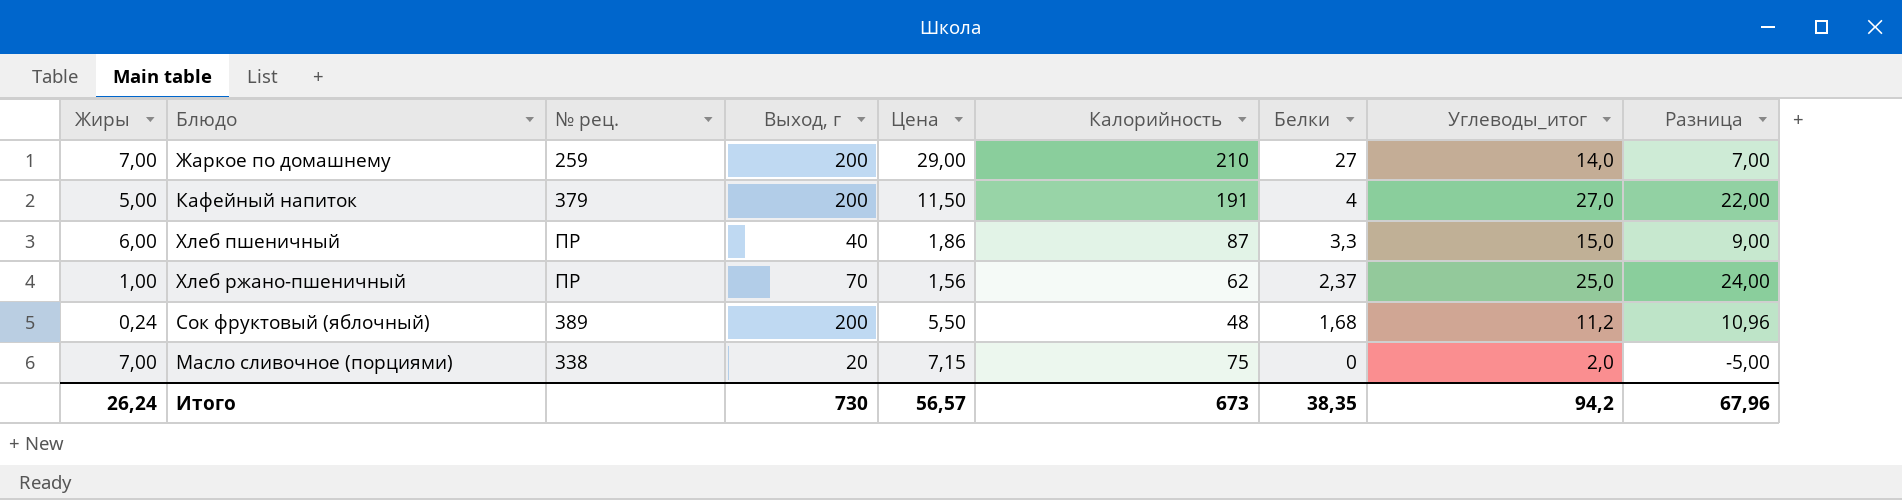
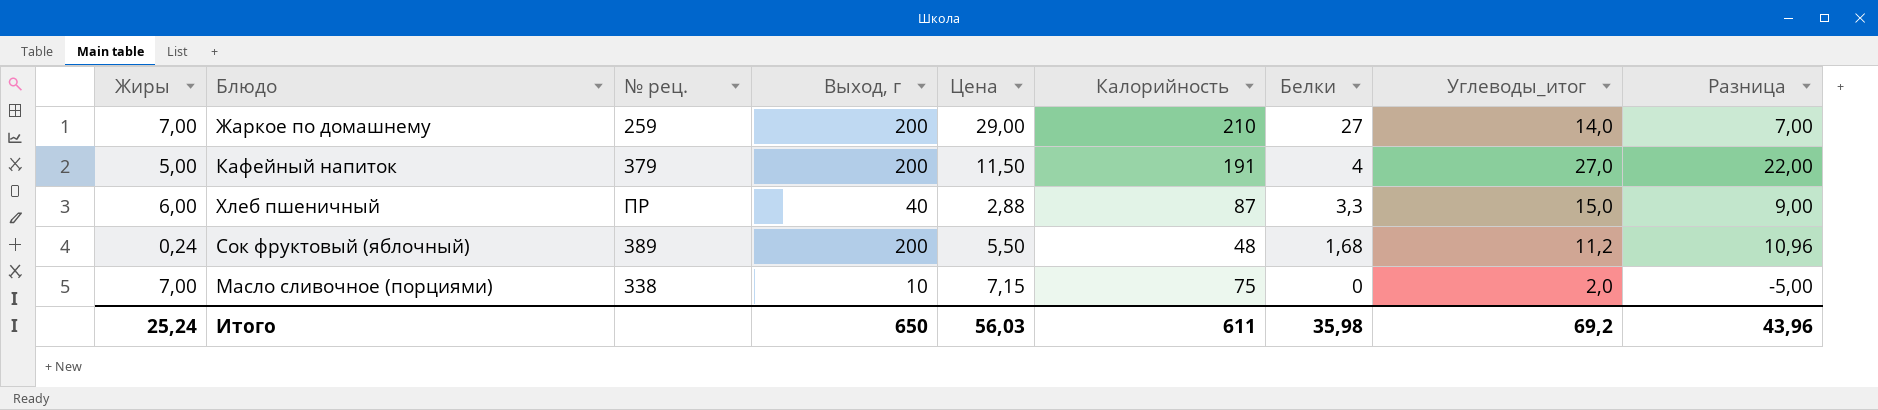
row Хлеб ржано-пшеничный: 1,00 | ПР | 70 | 1,56 | 62 | 2,37 | 25,0 | 24,00 -> none
Хлеб пшеничный | Цена: 1,86 -> 2,88
Масло сливочное (порциями) | Выход, г: 20 -> 10
Итого | Жиры: 26,24 -> 25,24
Итого | Выход, г: 730 -> 650
Итого | Цена: 56,57 -> 56,03
Итого | Калорийность: 673 -> 611
Итого | Белки: 38,35 -> 35,98
Итого | Углеводы_итог: 94,2 -> 69,2
Итого | Разница: 67,96 -> 43,96

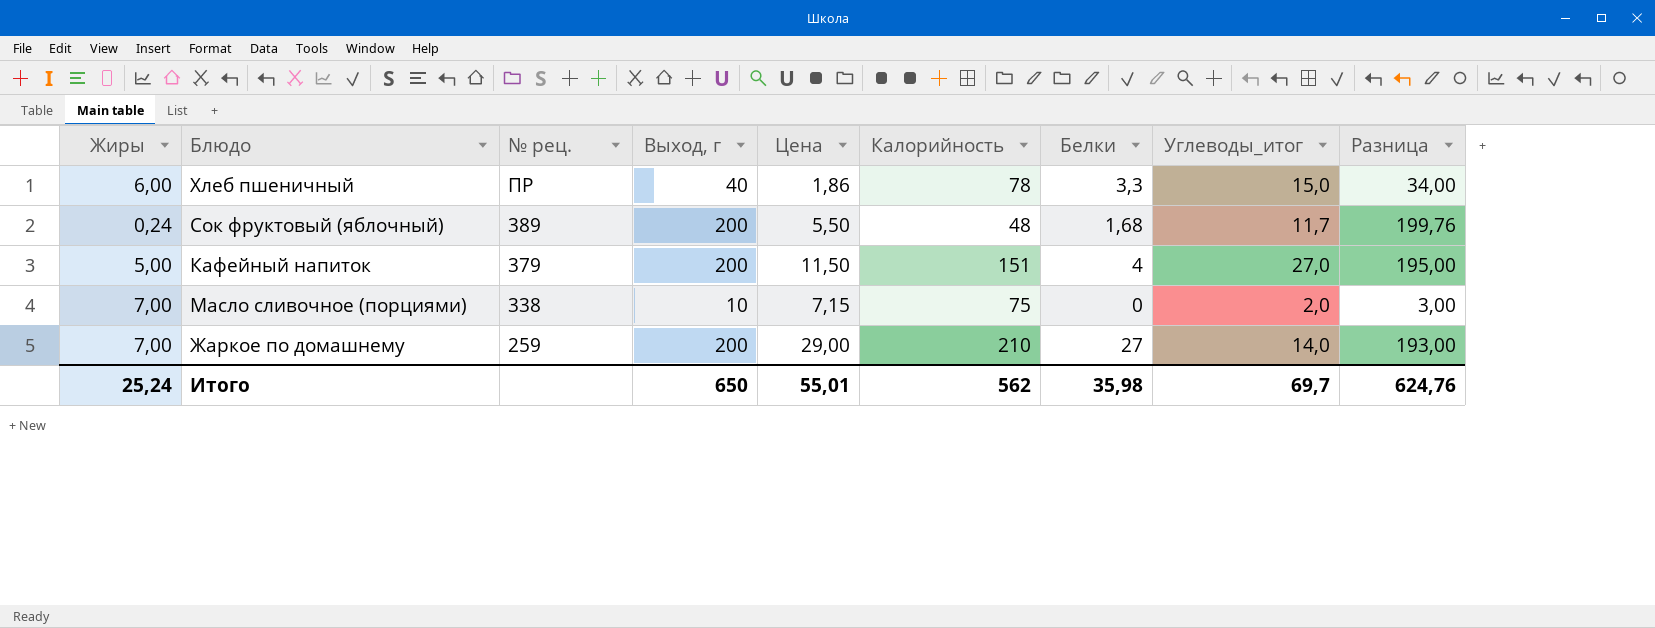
row order: Белки descending -> № рец. descending
column Разница | formula: [Углеводы_итог] - [Жиры] -> [Выход, г] - [Жиры]
Хлеб пшеничный | Цена: 2,88 -> 1,86
Хлеб пшеничный | Калорийность: 87 -> 78
Сок фруктовый (яблочный) | Углеводы_итог: 11,2 -> 11,7
Кафейный напиток | Калорийность: 191 -> 151
Итого | Цена: 56,03 -> 55,01
Итого | Калорийность: 611 -> 562
Итого | Углеводы_итог: 69,2 -> 69,7
Итого | Разница: 43,96 -> 624,76

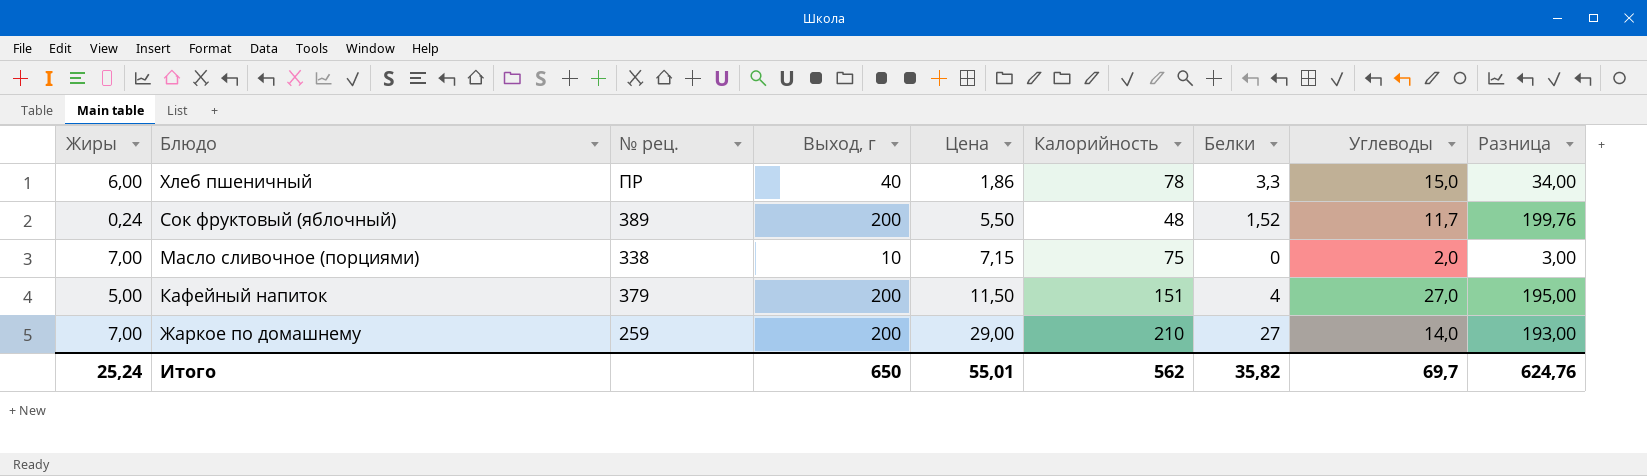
row order: № рец. descending -> Блюдо descending
column name: Углеводы_итог -> Углеводы
Сок фруктовый (яблочный) | Белки: 1,68 -> 1,52
Итого | Белки: 35,98 -> 35,82

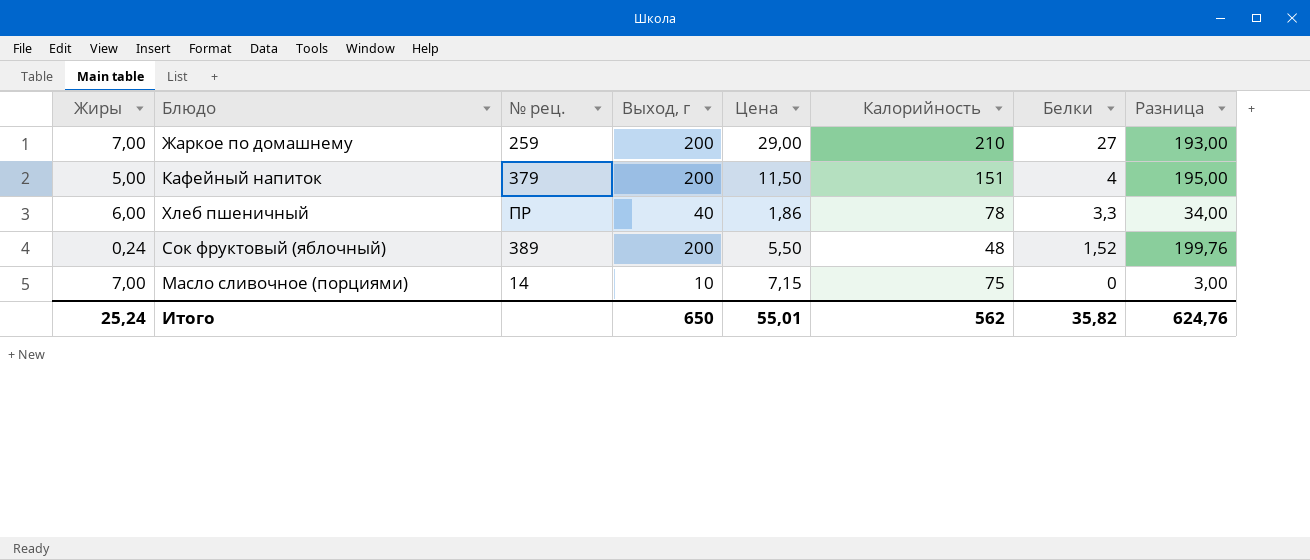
row order: Блюдо descending -> Белки descending
column Углеводы | position: 8 -> none
Масло сливочное (порциями) | № рец.: 338 -> 14

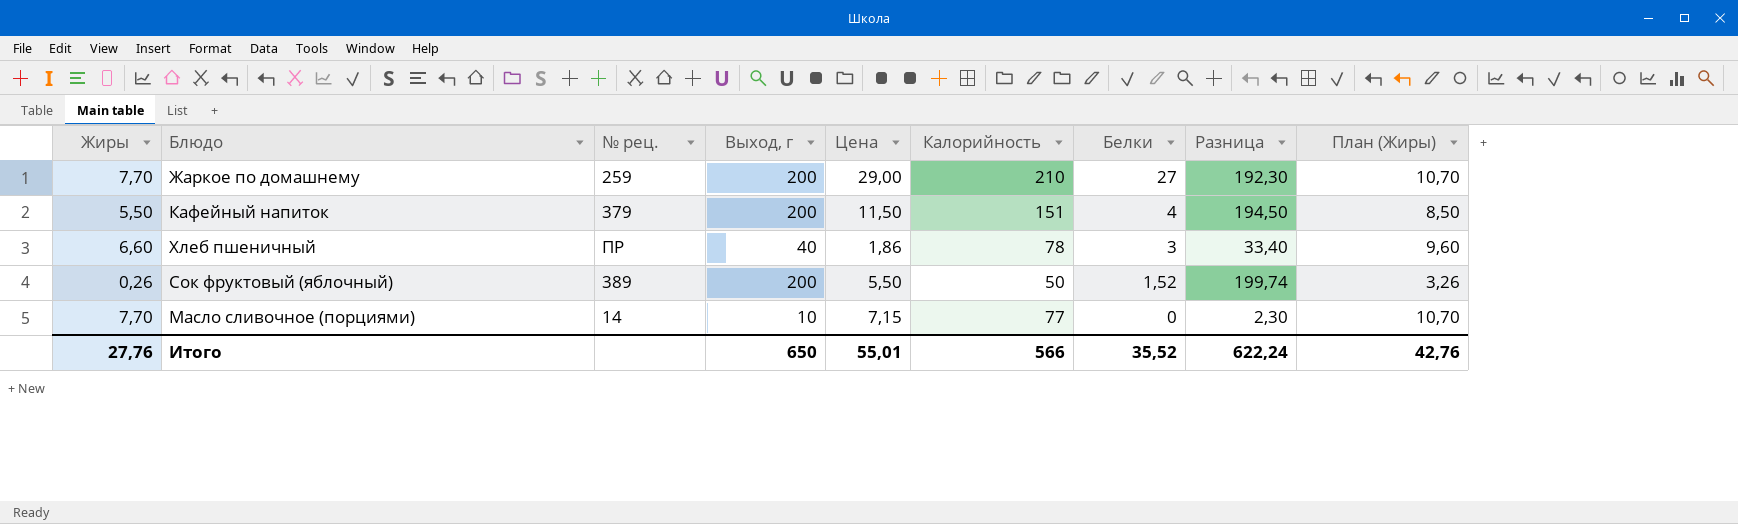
column План (Жиры) | formula: none -> [Жиры] + 3
Жаркое по домашнему | Жиры: 7,00 -> 7,70
Жаркое по домашнему | Разница: 193,00 -> 192,30
Кафейный напиток | Жиры: 5,00 -> 5,50
Кафейный напиток | Разница: 195,00 -> 194,50
Хлеб пшеничный | Жиры: 6,00 -> 6,60
Хлеб пшеничный | Белки: 3,3 -> 3
Хлеб пшеничный | Разница: 34,00 -> 33,40
Сок фруктовый (яблочный) | Жиры: 0,24 -> 0,26
Сок фруктовый (яблочный) | Калорийность: 48 -> 50
Сок фруктовый (яблочный) | Разница: 199,76 -> 199,74
Масло сливочное (порциями) | Жиры: 7,00 -> 7,70
Масло сливочное (порциями) | Калорийность: 75 -> 77
Масло сливочное (порциями) | Разница: 3,00 -> 2,30
Итого | Жиры: 25,24 -> 27,76
Итого | Калорийность: 562 -> 566
Итого | Белки: 35,82 -> 35,52
Итого | Разница: 624,76 -> 622,24

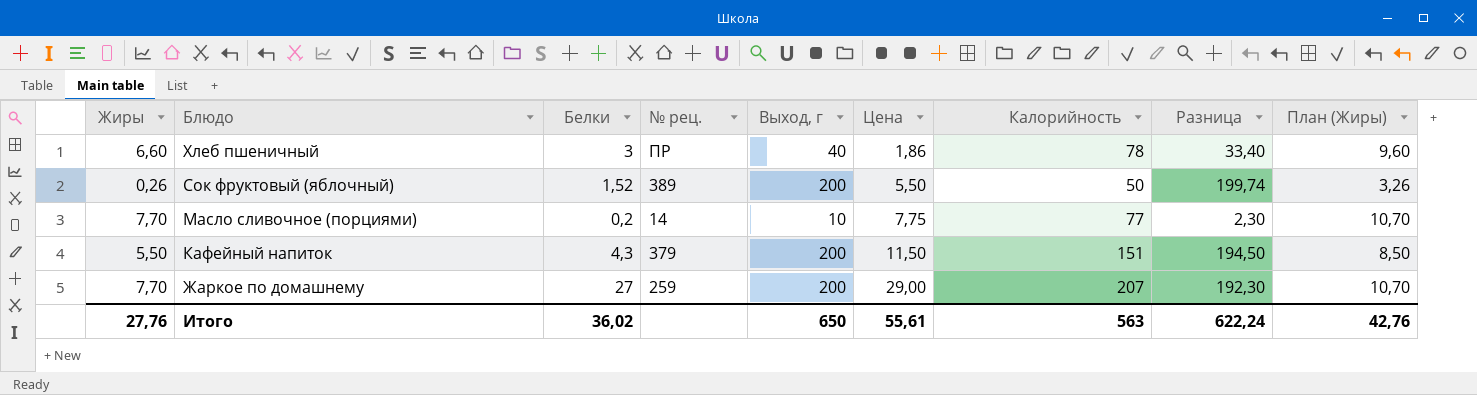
row order: Белки descending -> Блюдо descending
column Белки | position: 7 -> 3
Масло сливочное (порциями) | Белки: 0 -> 0,2
Масло сливочное (порциями) | Цена: 7,15 -> 7,75
Кафейный напиток | Белки: 4 -> 4,3
Жаркое по домашнему | Калорийность: 210 -> 207
Итого | Белки: 35,52 -> 36,02
Итого | Цена: 55,01 -> 55,61
Итого | Калорийность: 566 -> 563

